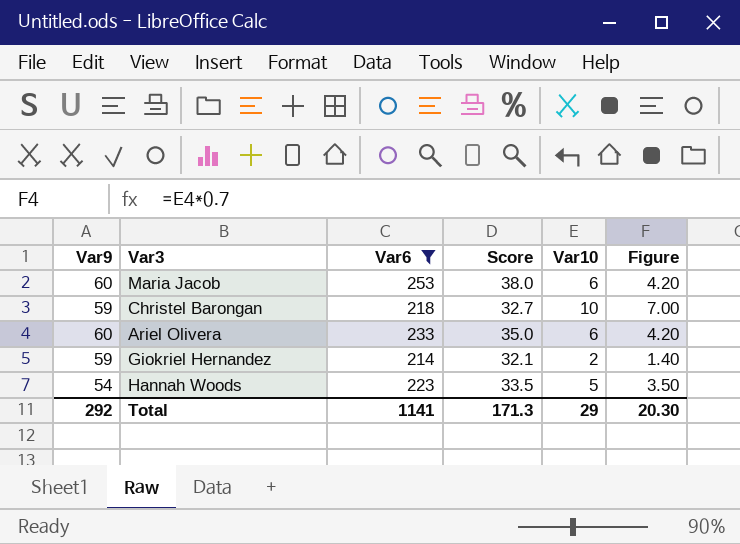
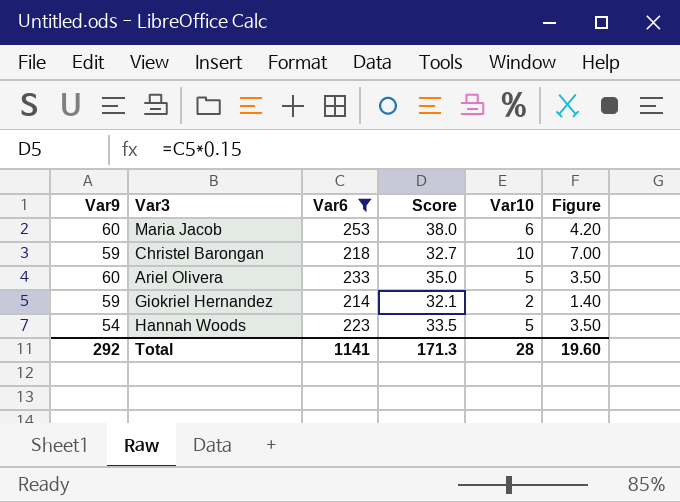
Ariel Olivera | Var10: 6 -> 5
Ariel Olivera | Figure: 4.20 -> 3.50
Total | Var10: 29 -> 28
Total | Figure: 20.30 -> 19.60

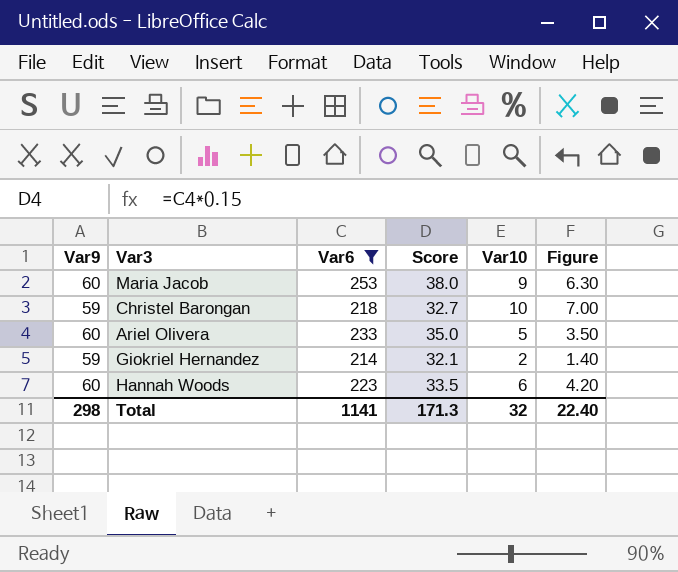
Maria Jacob | Var10: 6 -> 9
Maria Jacob | Figure: 4.20 -> 6.30
Hannah Woods | Var9: 54 -> 60
Hannah Woods | Var10: 5 -> 6
Hannah Woods | Figure: 3.50 -> 4.20
Total | Var9: 292 -> 298
Total | Var10: 28 -> 32
Total | Figure: 19.60 -> 22.40

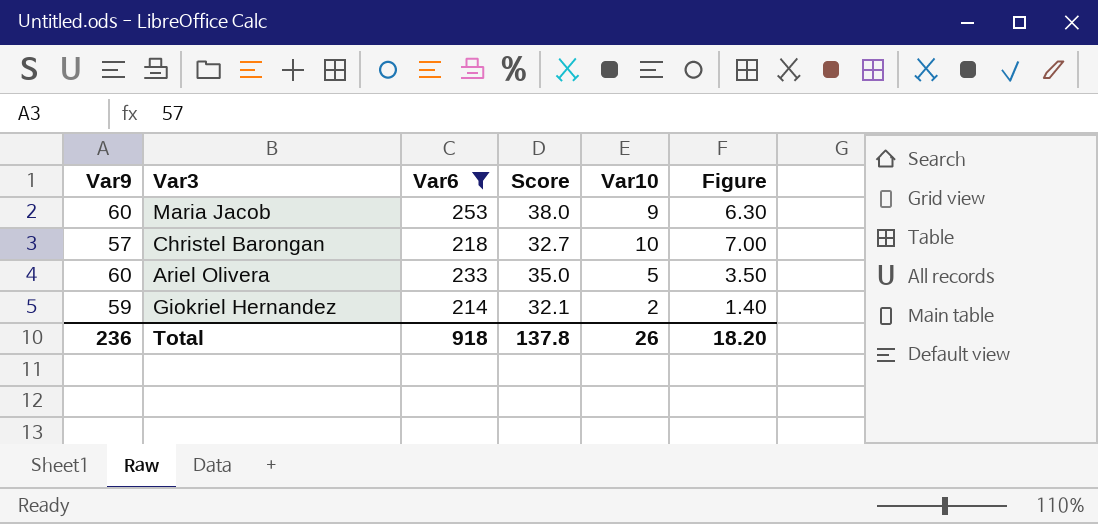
row Hannah Woods: 60 | 223 | 33.5 | 6 | 4.20 -> none
Christel Barongan | Var9: 59 -> 57
Total | Var9: 298 -> 236
Total | Var6: 1141 -> 918
Total | Score: 171.3 -> 137.8
Total | Var10: 32 -> 26
Total | Figure: 22.40 -> 18.20

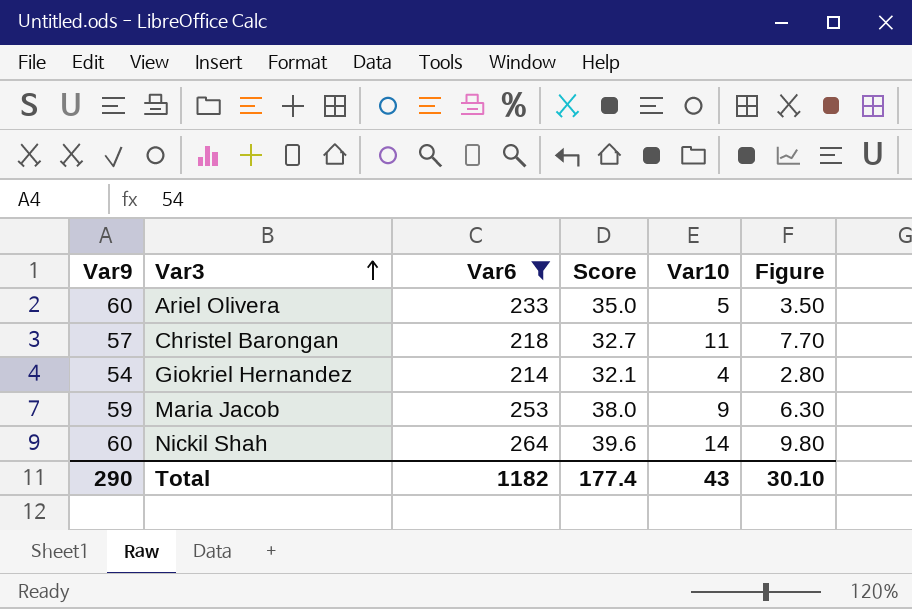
row order: none -> Var3 ascending
Christel Barongan | Var10: 10 -> 11
Christel Barongan | Figure: 7.00 -> 7.70
Giokriel Hernandez | Var9: 59 -> 54
Giokriel Hernandez | Var10: 2 -> 4
Giokriel Hernandez | Figure: 1.40 -> 2.80
Maria Jacob | Var9: 60 -> 59
row Nickil Shah: none -> 60 | 264 | 39.6 | 14 | 9.80
Total | Var9: 236 -> 290
Total | Var6: 918 -> 1182
Total | Score: 137.8 -> 177.4
Total | Var10: 26 -> 43
Total | Figure: 18.20 -> 30.10

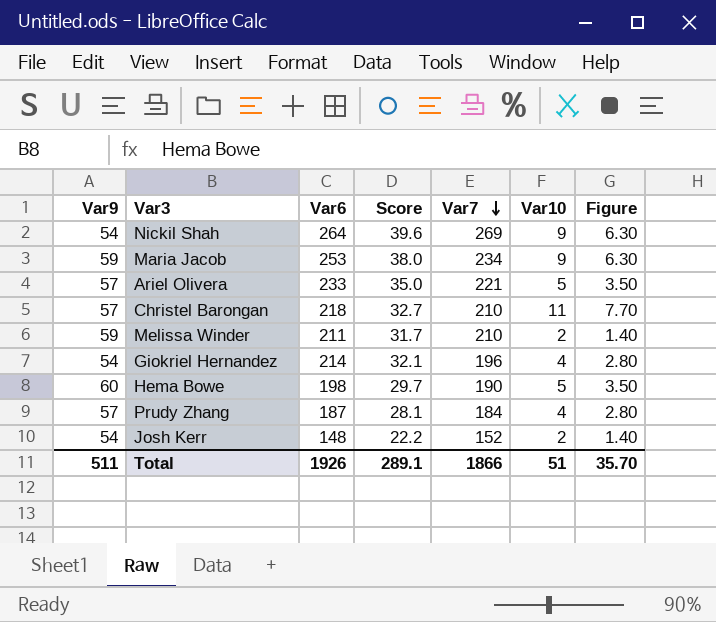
filter: Var6 >= 214 -> none
row order: Var3 ascending -> Var7 descending
column Var7 | position: none -> 5
Nickil Shah | Var9: 60 -> 54
Nickil Shah | Var10: 14 -> 9
Nickil Shah | Figure: 9.80 -> 6.30
Ariel Olivera | Var9: 60 -> 57
Total | Var9: 290 -> 511
Total | Var6: 1182 -> 1926
Total | Score: 177.4 -> 289.1
Total | Var10: 43 -> 51
Total | Figure: 30.10 -> 35.70

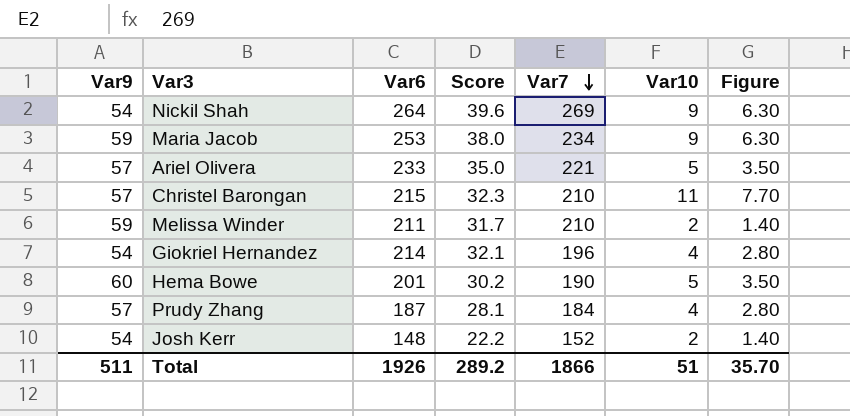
Christel Barongan | Var6: 218 -> 215
Christel Barongan | Score: 32.7 -> 32.3
Hema Bowe | Var6: 198 -> 201
Hema Bowe | Score: 29.7 -> 30.2
Total | Score: 289.1 -> 289.2

